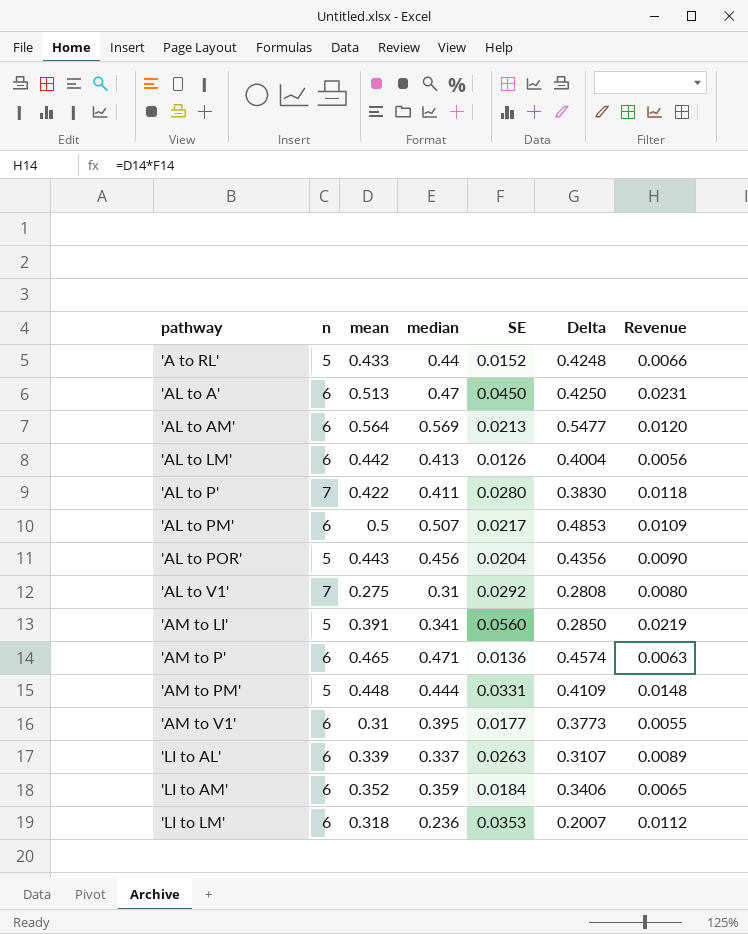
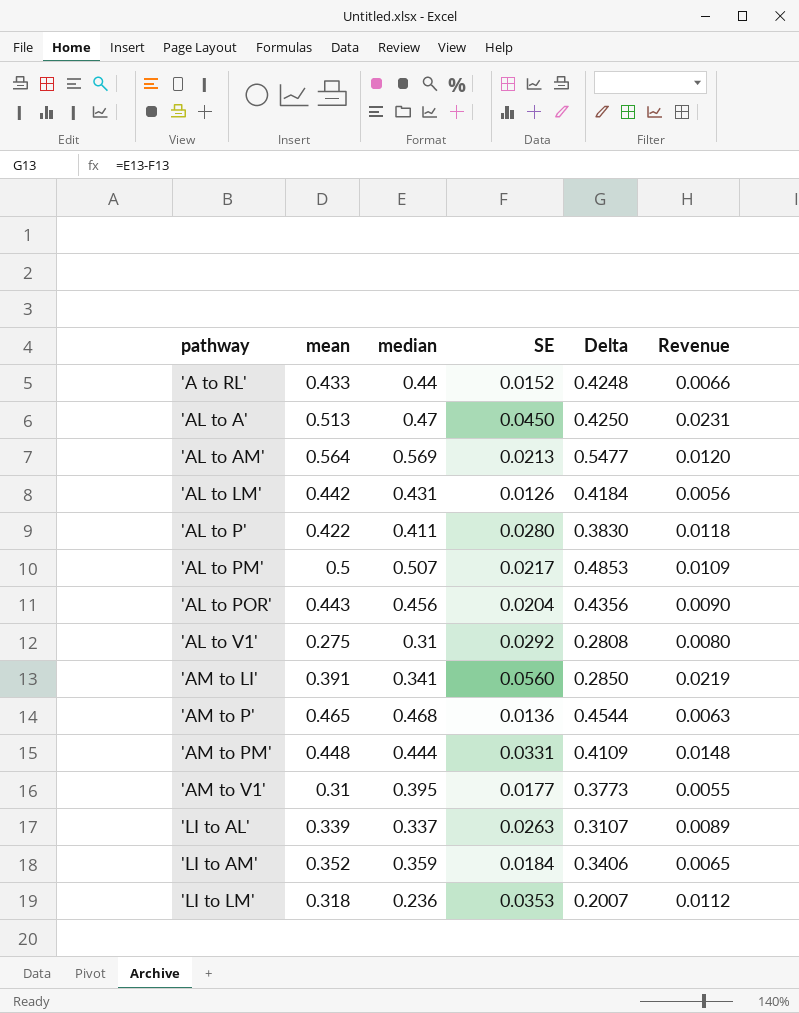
column n | position: 2 -> none
'AL to LM' | median: 0.413 -> 0.431
'AL to LM' | Delta: 0.4004 -> 0.4184
'AM to P' | median: 0.471 -> 0.468
'AM to P' | Delta: 0.4574 -> 0.4544

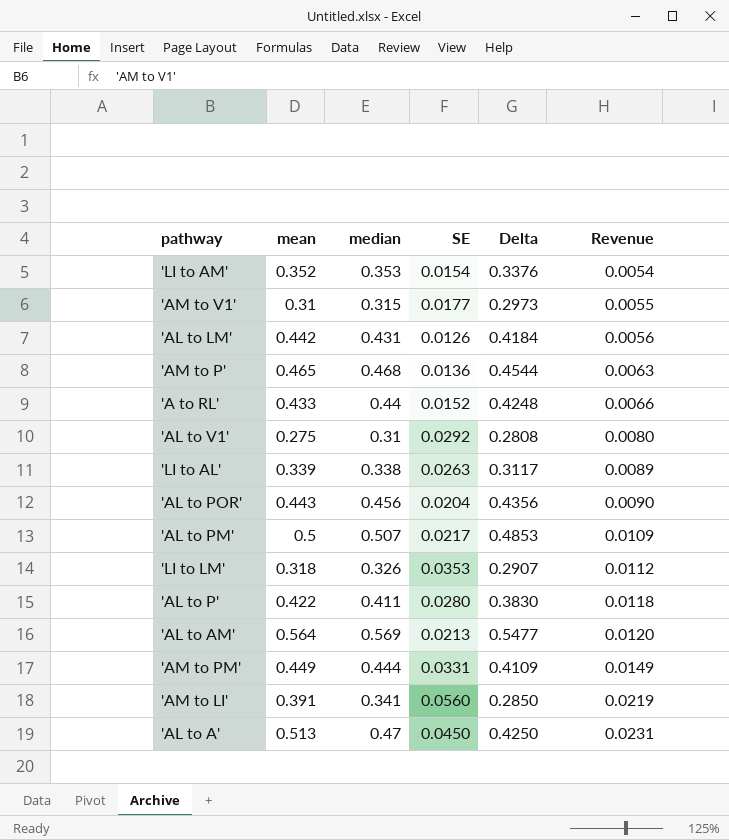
row order: pathway ascending -> Revenue ascending
'LI to AM' | median: 0.359 -> 0.353
'LI to AM' | SE: 0.0184 -> 0.0154
'LI to AM' | Delta: 0.3406 -> 0.3376
'LI to AM' | Revenue: 0.0065 -> 0.0054
'AM to V1' | median: 0.395 -> 0.315
'AM to V1' | Delta: 0.3773 -> 0.2973
'LI to AL' | median: 0.337 -> 0.338
'LI to AL' | Delta: 0.3107 -> 0.3117
'LI to LM' | median: 0.236 -> 0.326
'LI to LM' | Delta: 0.2007 -> 0.2907
'AM to PM' | mean: 0.448 -> 0.449
'AM to PM' | Revenue: 0.0148 -> 0.0149

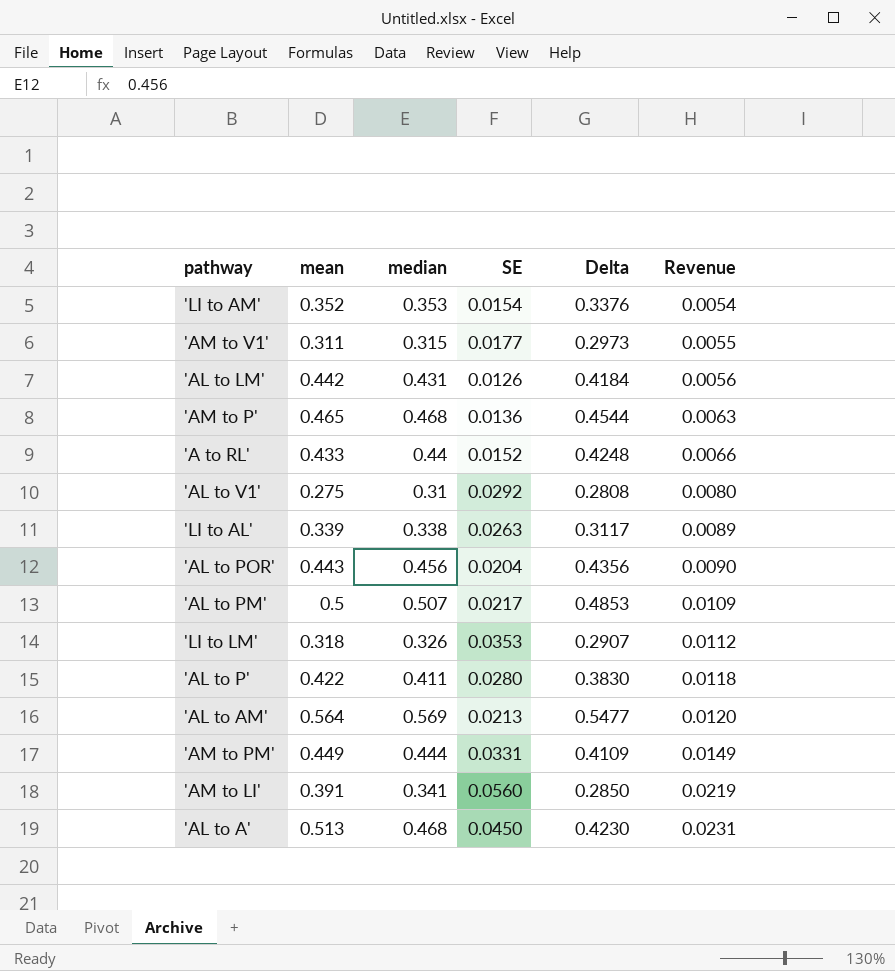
'AM to V1' | mean: 0.31 -> 0.311
'AL to A' | median: 0.47 -> 0.468
'AL to A' | Delta: 0.4250 -> 0.4230

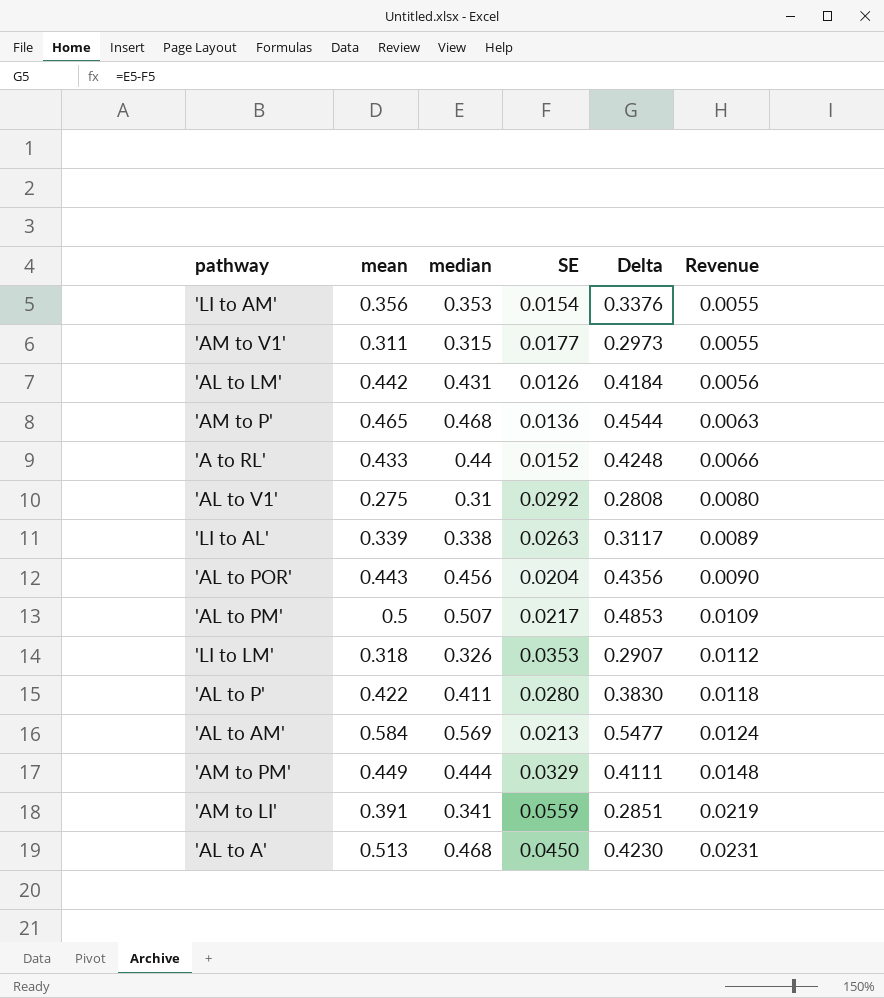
'LI to AM' | mean: 0.352 -> 0.356
'LI to AM' | Revenue: 0.0054 -> 0.0055
'AL to AM' | mean: 0.564 -> 0.584
'AL to AM' | Revenue: 0.0120 -> 0.0124
'AM to PM' | SE: 0.0331 -> 0.0329
'AM to PM' | Delta: 0.4109 -> 0.4111
'AM to PM' | Revenue: 0.0149 -> 0.0148
'AM to LI' | SE: 0.0560 -> 0.0559
'AM to LI' | Delta: 0.2850 -> 0.2851

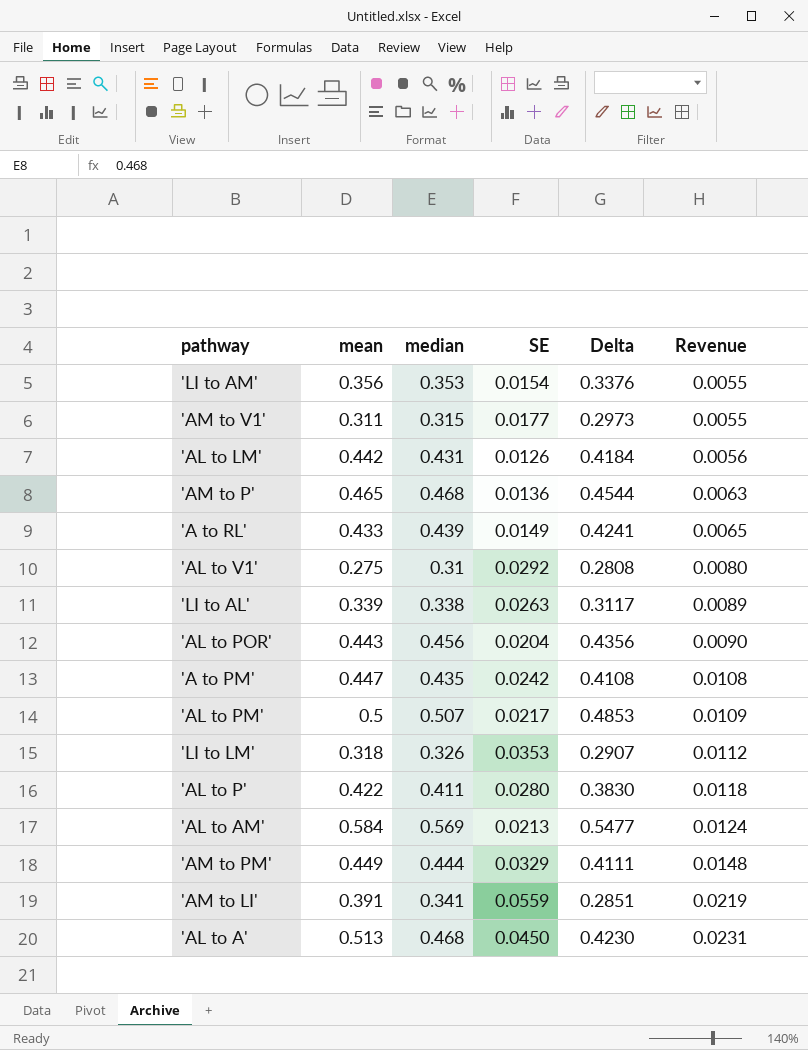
'A to RL' | median: 0.44 -> 0.439
'A to RL' | SE: 0.0152 -> 0.0149
'A to RL' | Delta: 0.4248 -> 0.4241
'A to RL' | Revenue: 0.0066 -> 0.0065
row 'A to PM': none -> 0.447 | 0.435 | 0.0242 | 0.4108 | 0.0108

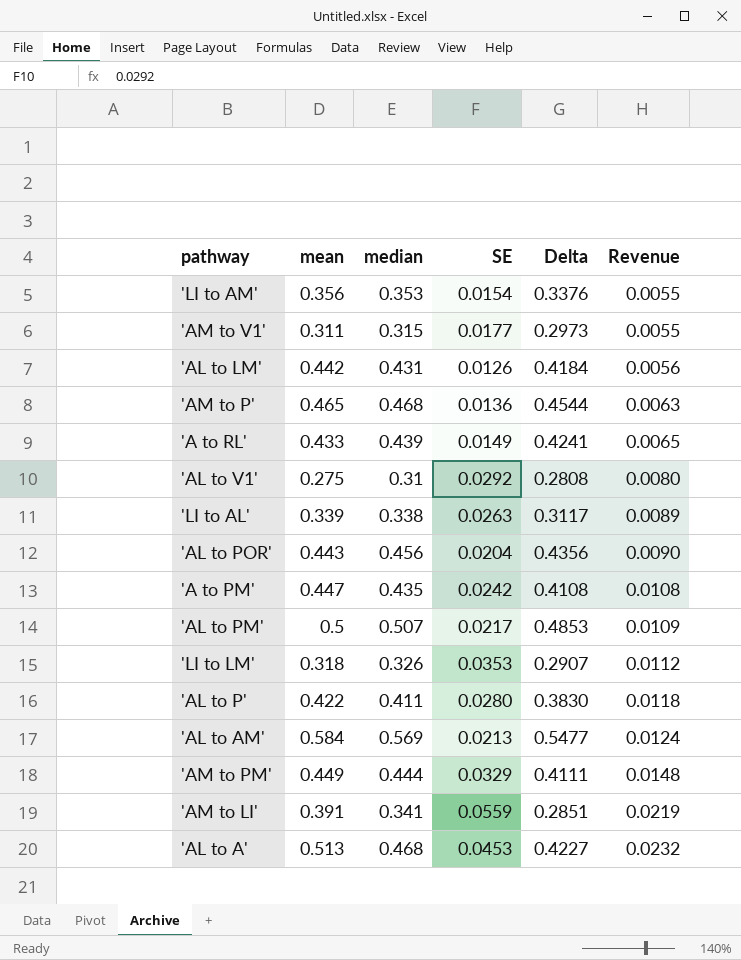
'AL to A' | SE: 0.0450 -> 0.0453
'AL to A' | Delta: 0.4230 -> 0.4227
'AL to A' | Revenue: 0.0231 -> 0.0232

